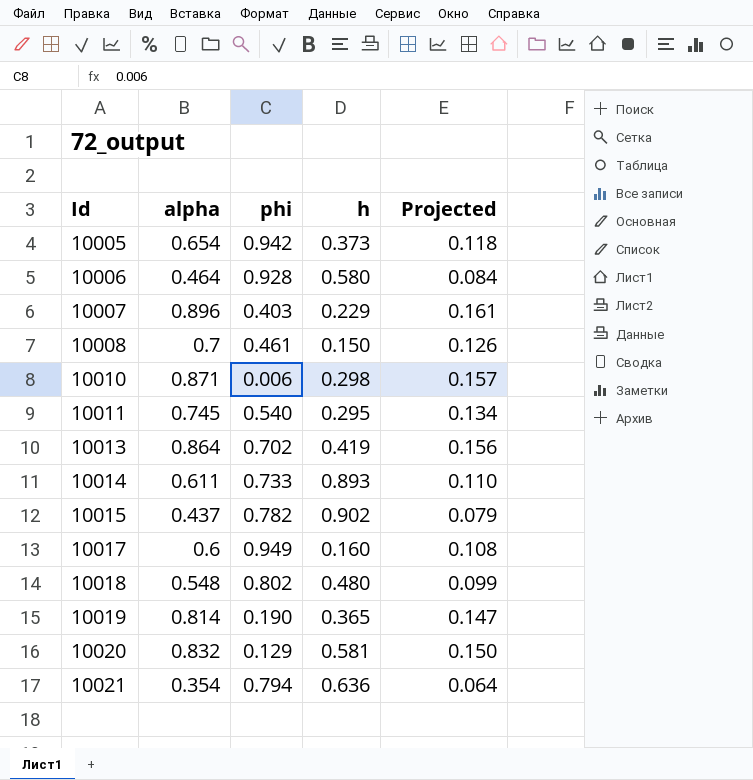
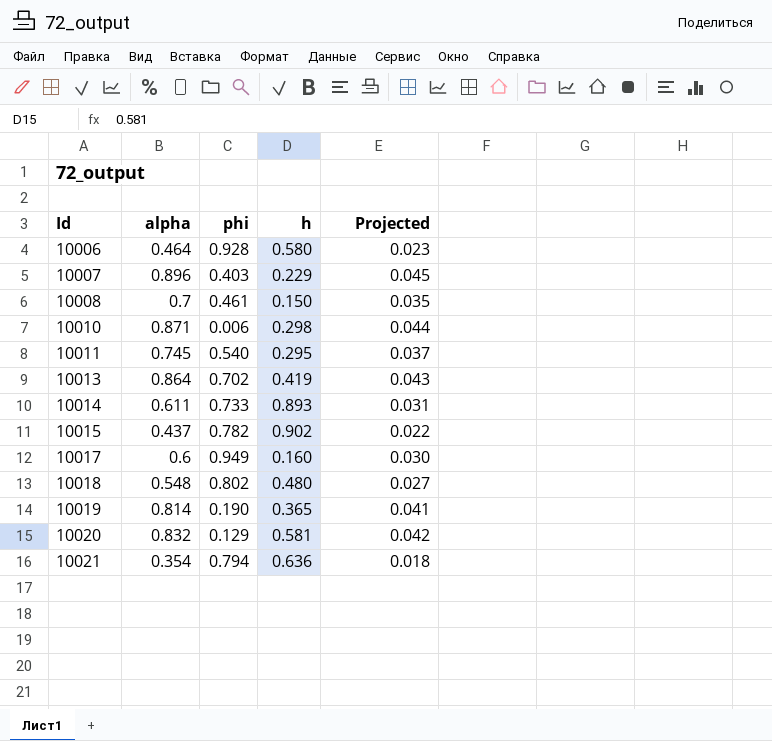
column Projected | formula: [alpha] * 0.18 -> [alpha] * 0.05
row 10005: 0.654 | 0.942 | 0.373 | 0.118 -> none

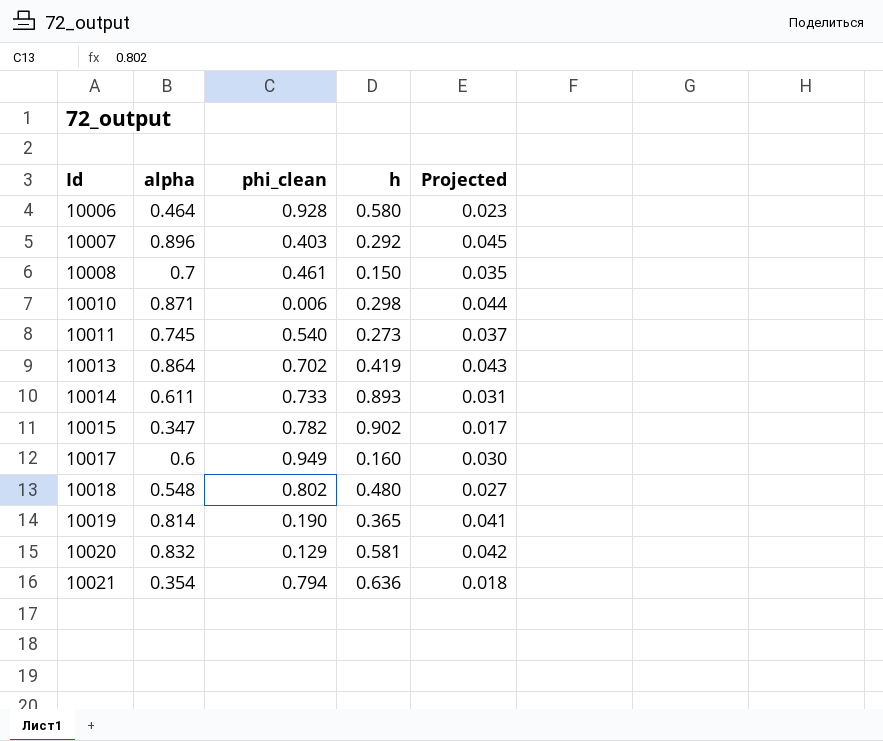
column name: phi -> phi_clean
10007 | h: 0.229 -> 0.292
10011 | h: 0.295 -> 0.273
10015 | alpha: 0.437 -> 0.347
10015 | Projected: 0.022 -> 0.017

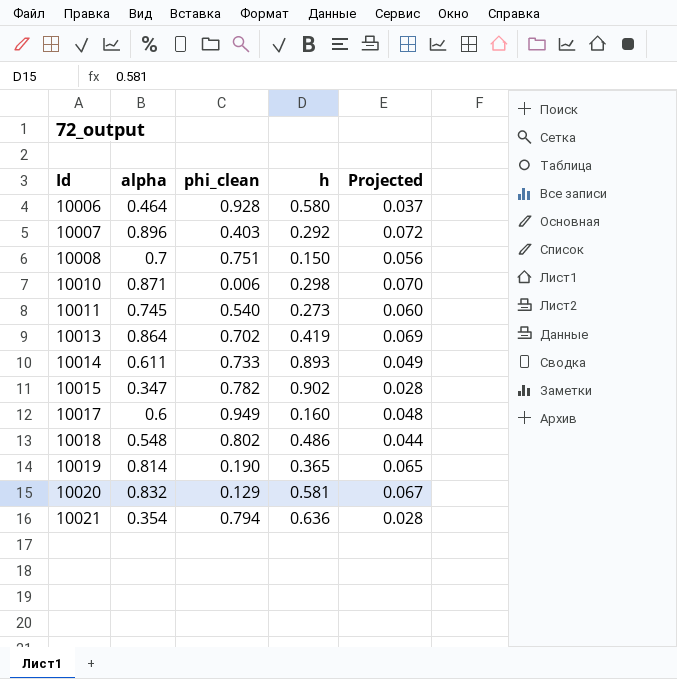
column Projected | formula: [alpha] * 0.05 -> [alpha] * 0.08
10008 | phi_clean: 0.461 -> 0.751
10018 | h: 0.480 -> 0.486

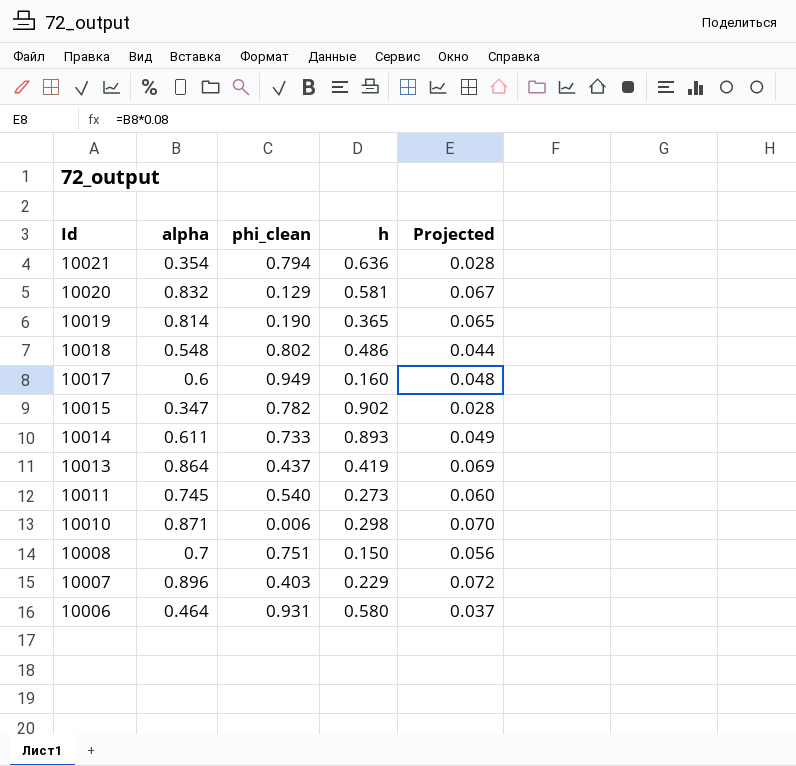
row order: Id ascending -> Id descending
10013 | phi_clean: 0.702 -> 0.437
10007 | h: 0.292 -> 0.229
10006 | phi_clean: 0.928 -> 0.931

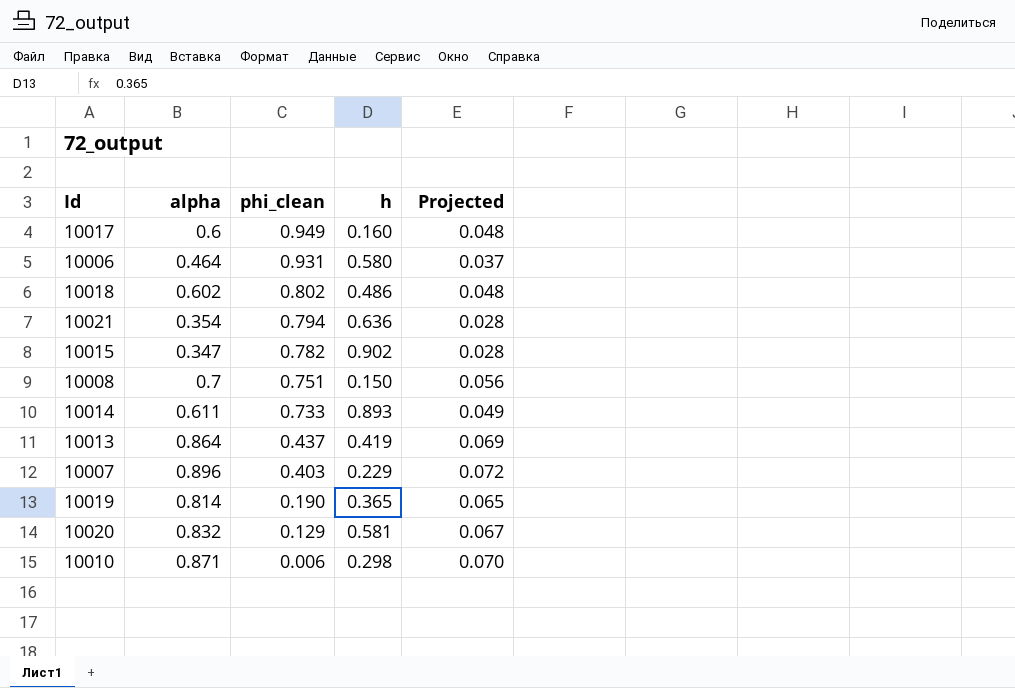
row order: Id descending -> phi_clean descending
row 10011: 0.745 | 0.540 | 0.273 | 0.060 -> none
10018 | alpha: 0.548 -> 0.602
10018 | Projected: 0.044 -> 0.048

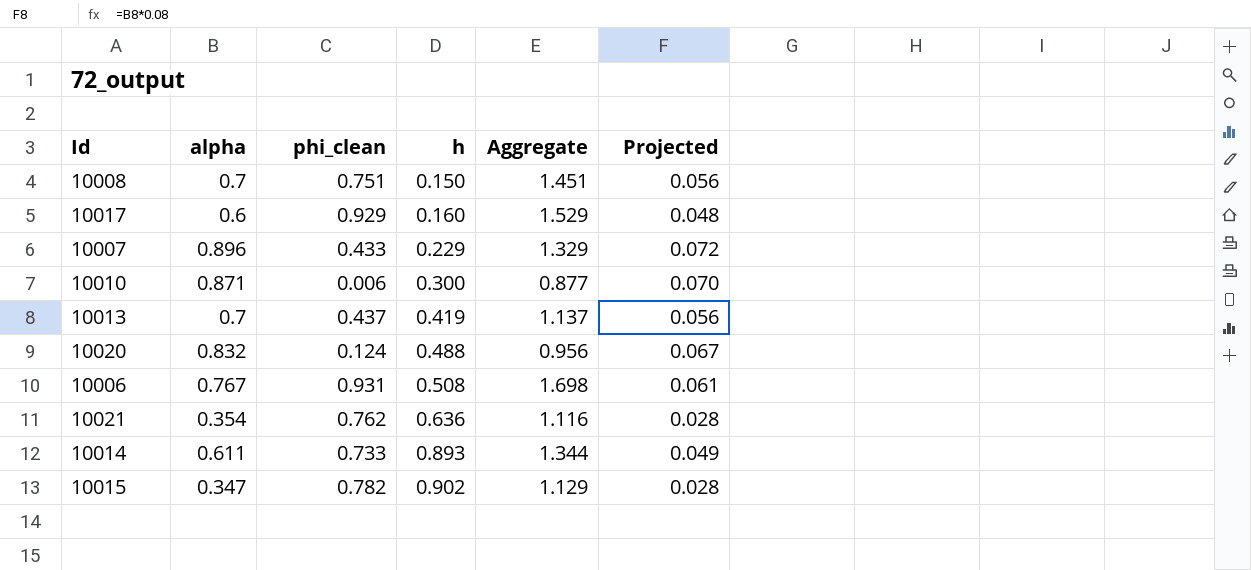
row order: phi_clean descending -> h ascending
column Aggregate | formula: none -> [alpha] + [phi_clean]
row 10018: 0.602 | 0.802 | 0.486 | 0.048 -> none
row 10019: 0.814 | 0.190 | 0.365 | 0.065 -> none
10017 | phi_clean: 0.949 -> 0.929
10007 | phi_clean: 0.403 -> 0.433
10010 | h: 0.298 -> 0.300
10013 | alpha: 0.864 -> 0.7
10013 | Projected: 0.069 -> 0.056
10020 | phi_clean: 0.129 -> 0.124
10020 | h: 0.581 -> 0.488
10006 | alpha: 0.464 -> 0.767
10006 | h: 0.580 -> 0.508
10006 | Projected: 0.037 -> 0.061
10021 | phi_clean: 0.794 -> 0.762

